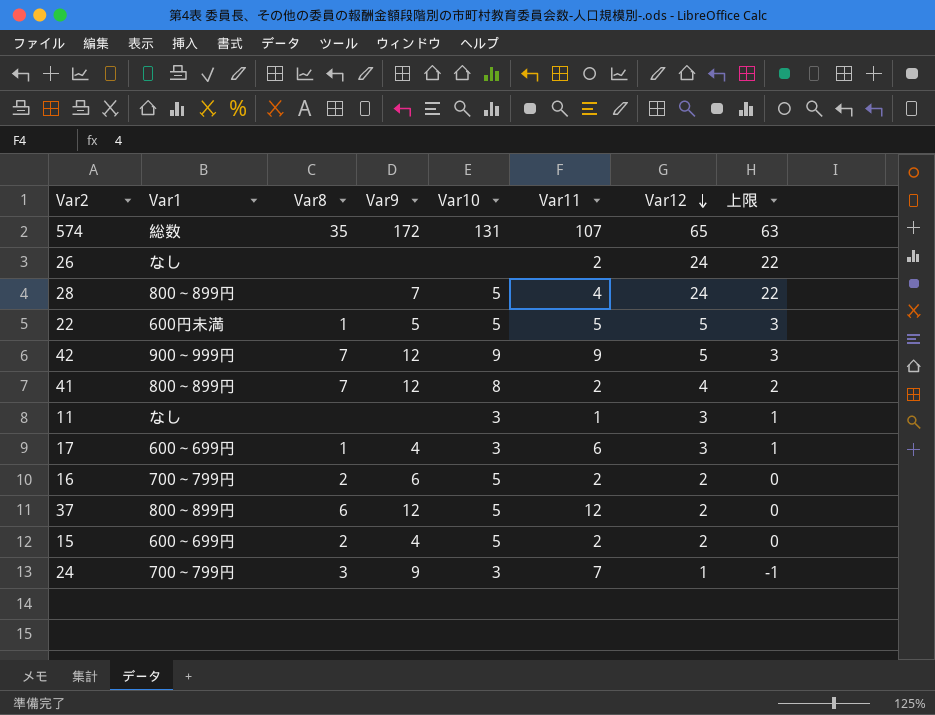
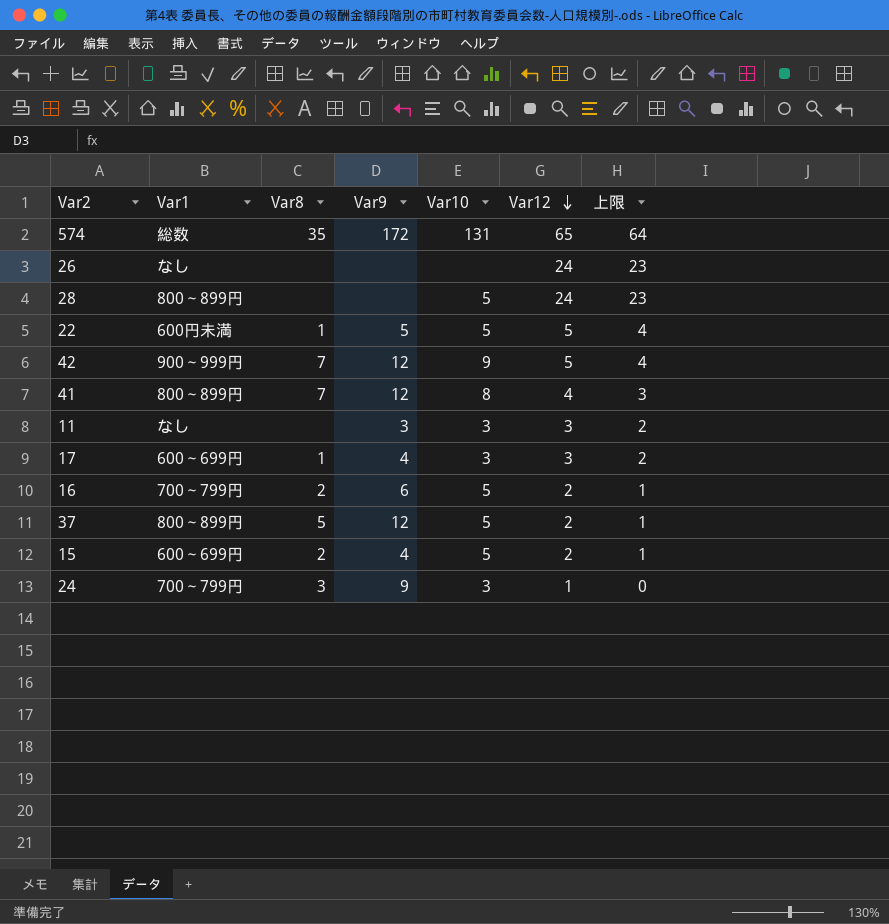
column Var11 | position: 6 -> none
column 上限 | formula: [Var12] - 2 -> [Var12] - 1
28 | Var9: 7 -> none
11 | Var9: none -> 3
37 | Var8: 6 -> 5

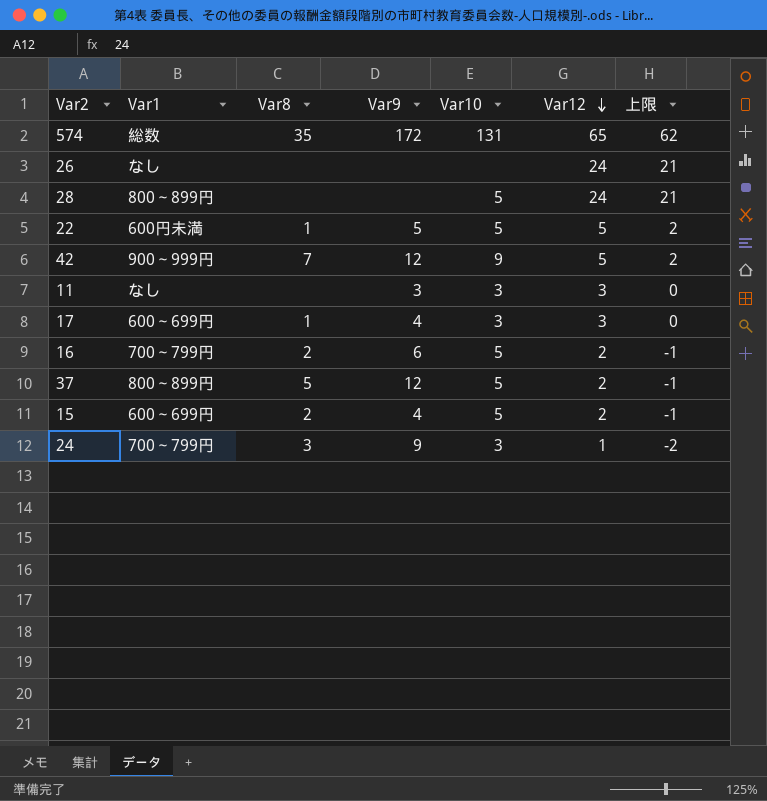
column 上限 | formula: [Var12] - 1 -> [Var12] - 3
row 41: 800～899円 | 7 | 12 | 8 | 4 | 3 -> none

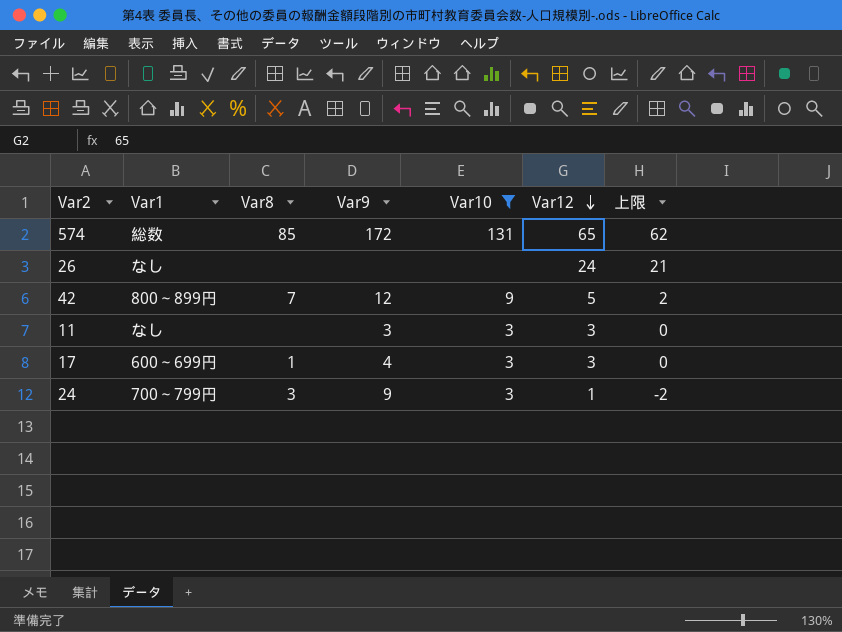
filter: none -> Var10 != 5
574 | Var8: 35 -> 85
42 | Var1: 900～999円 -> 800～899円

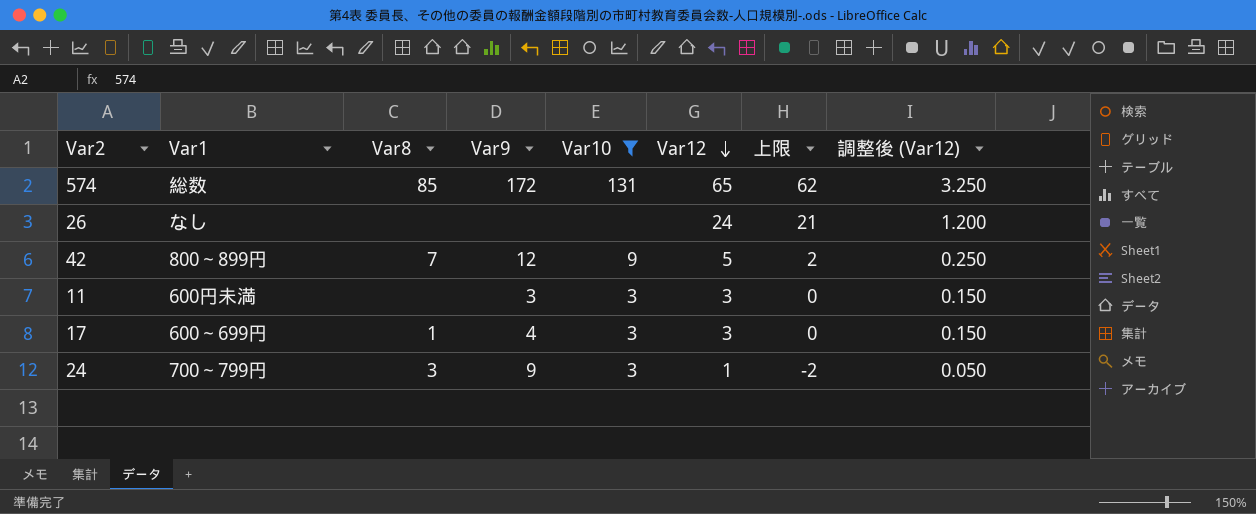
column 調整後 (Var12) | formula: none -> [Var12] * 0.05
11 | Var1: なし -> 600円未満

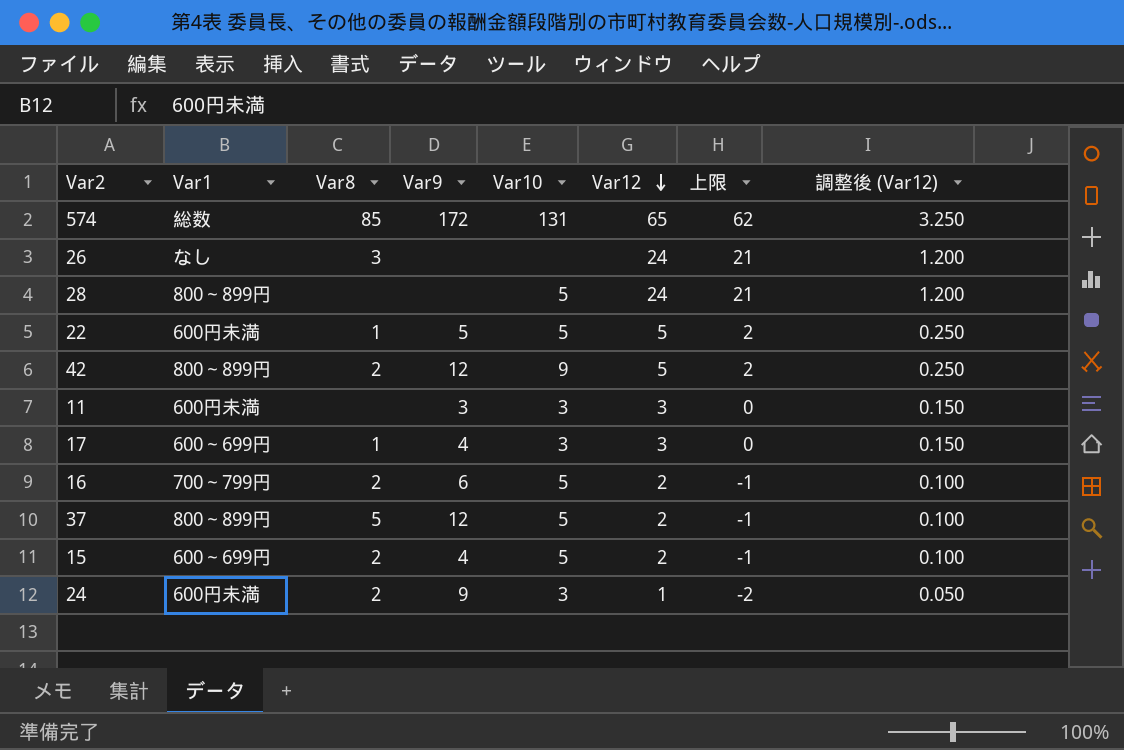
filter: Var10 != 5 -> none
26 | Var8: none -> 3
42 | Var8: 7 -> 2
24 | Var1: 700～799円 -> 600円未満
24 | Var8: 3 -> 2

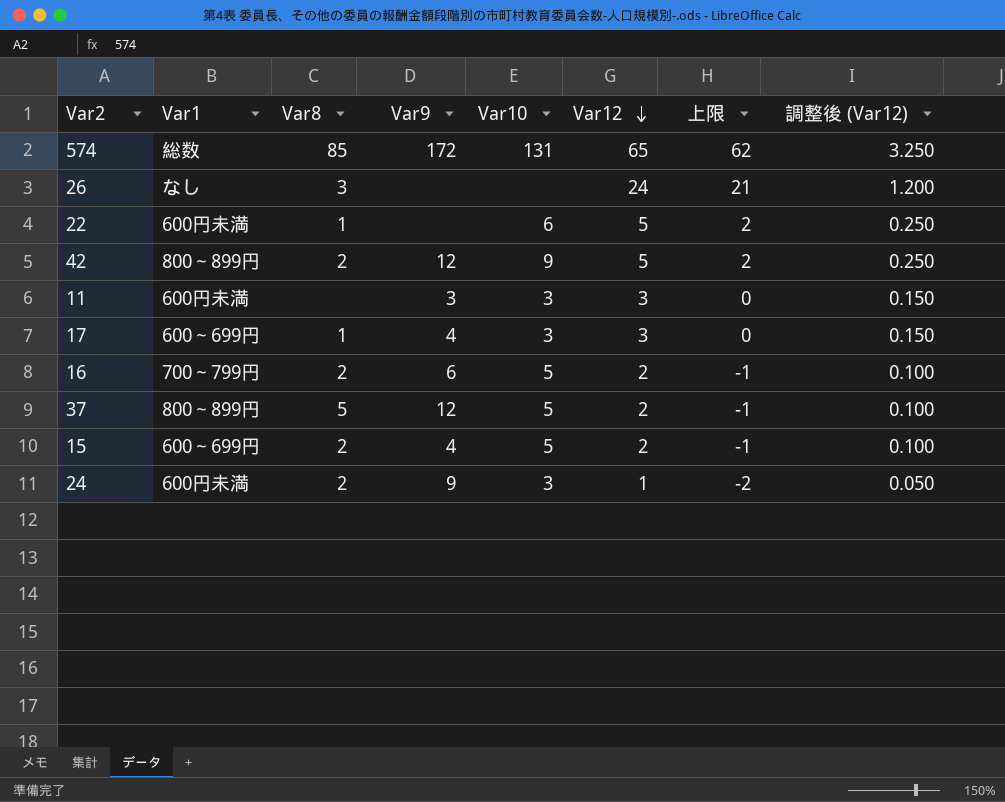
row 28: 800～899円 | none | none | 5 | 24 | 21 | 1.200 -> none
22 | Var9: 5 -> none
22 | Var10: 5 -> 6

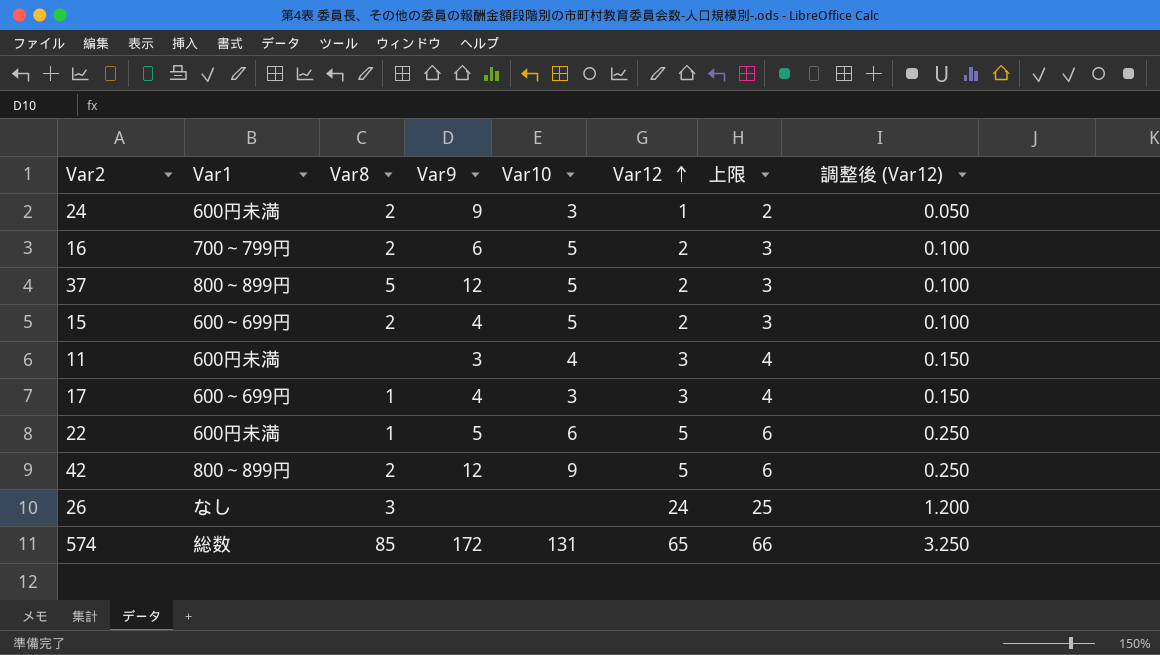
row order: Var12 descending -> Var12 ascending
column 上限 | formula: [Var12] - 3 -> [Var12] + 1
11 | Var10: 3 -> 4
22 | Var9: none -> 5

